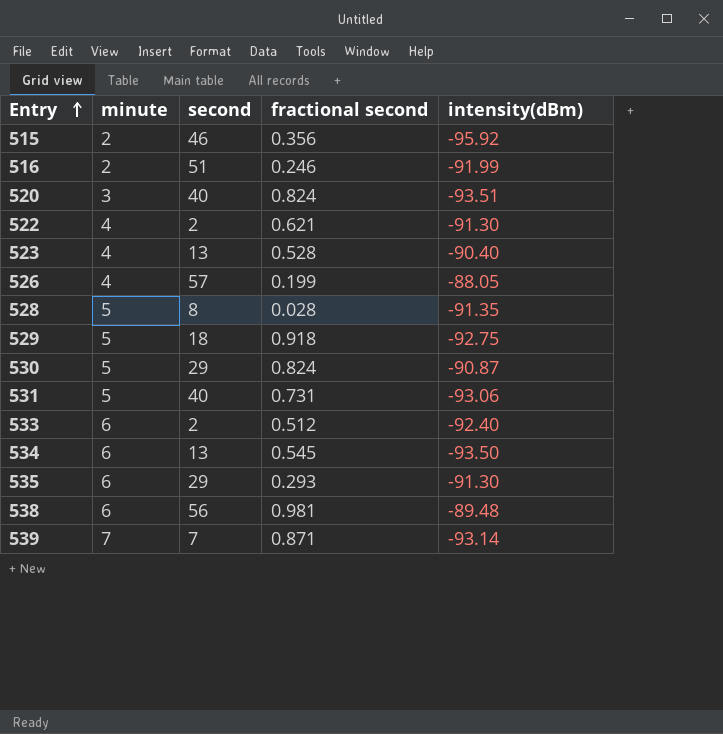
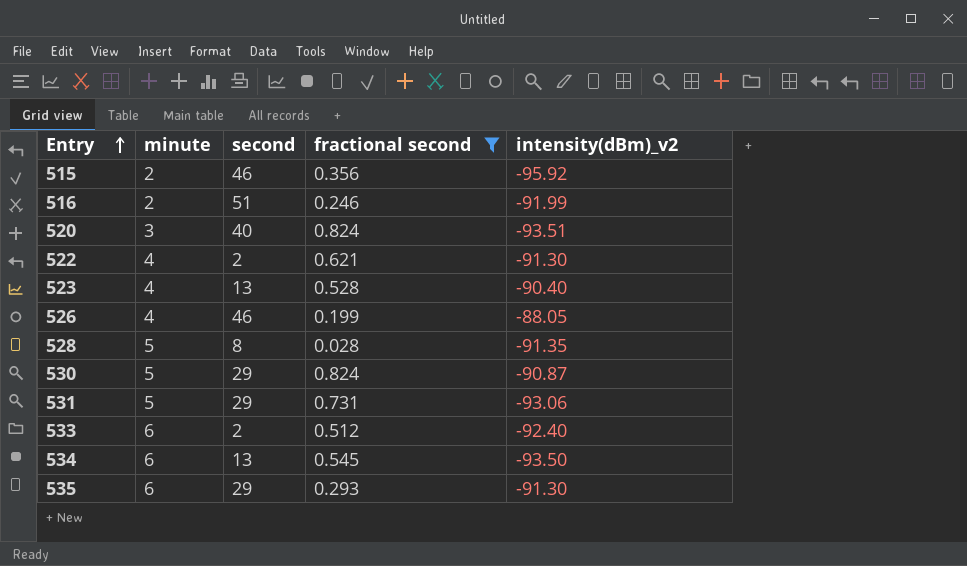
filter: none -> fractional second <= 0.824
column name: intensity(dBm) -> intensity(dBm)_v2
526 | second: 57 -> 46
531 | second: 40 -> 29

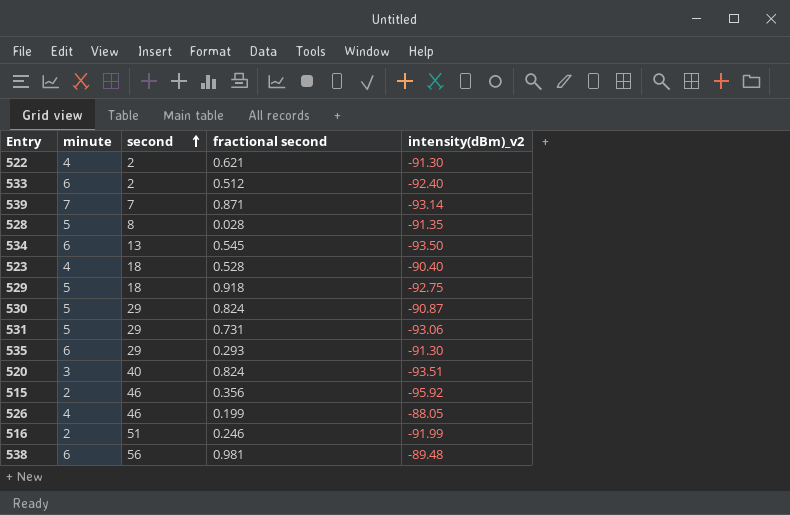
filter: fractional second <= 0.824 -> none
row order: Entry ascending -> second ascending
523 | second: 13 -> 18

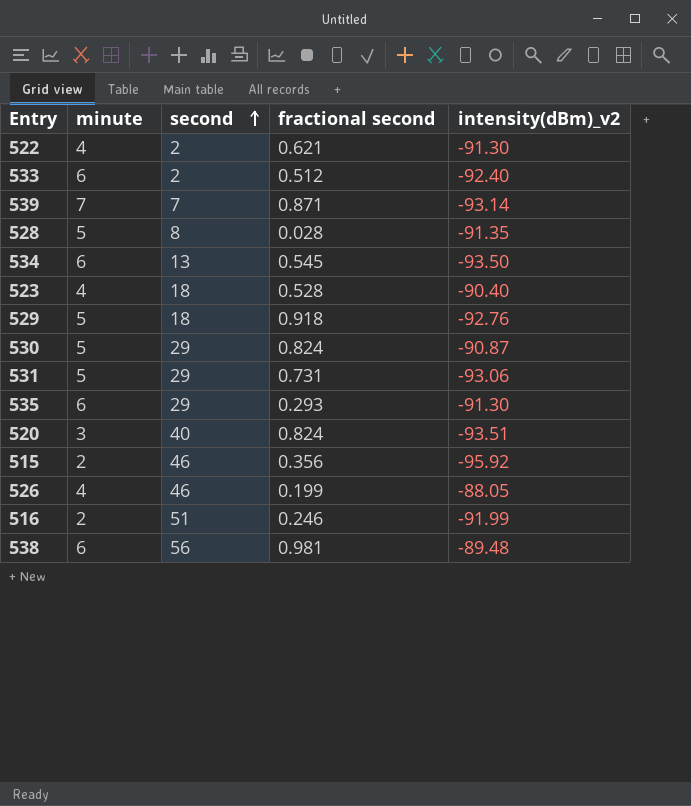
529 | intensity(dBm)_v2: -92.75 -> -92.76

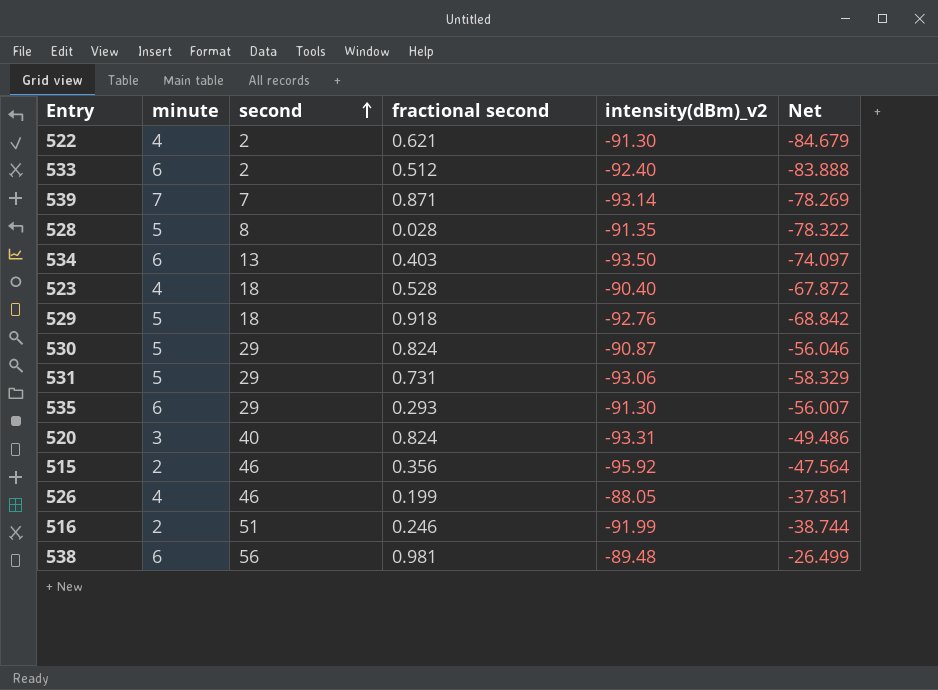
column Net | formula: none -> [minute] + [second] + [fractional second] + [intensity(dBm)_v2]
534 | fractional second: 0.545 -> 0.403
520 | intensity(dBm)_v2: -93.51 -> -93.31

